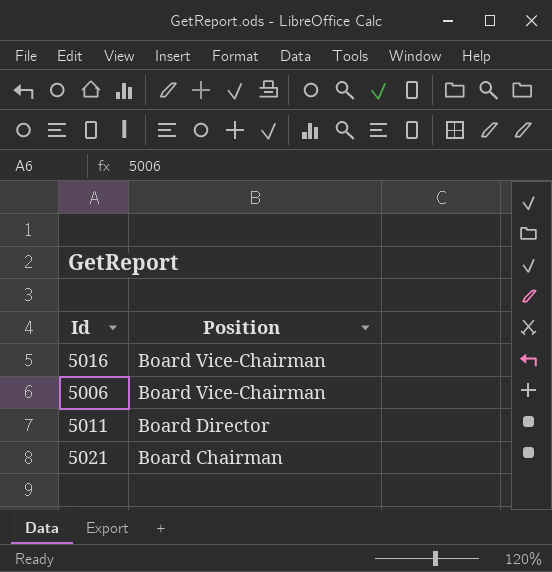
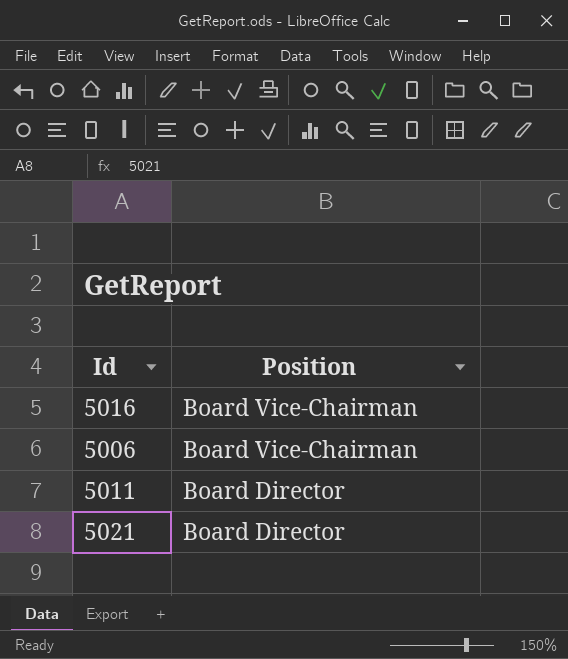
5021 | Position: Board Chairman -> Board Director

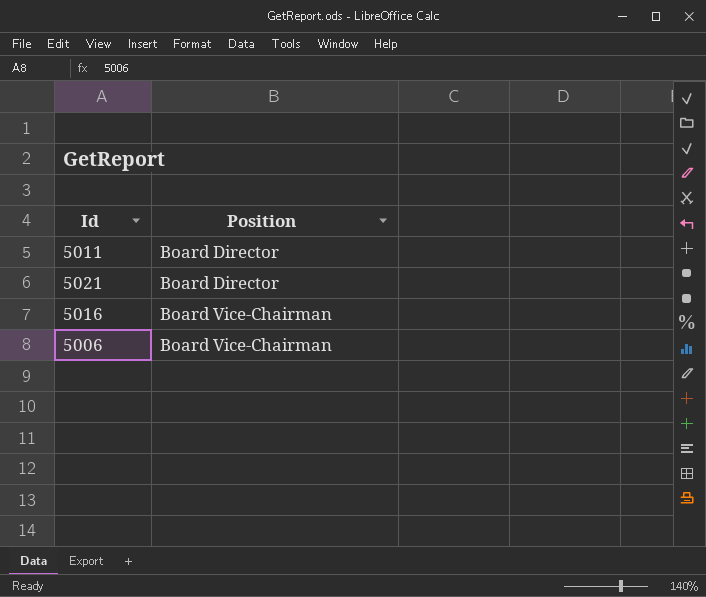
row order: Position descending -> Position ascending

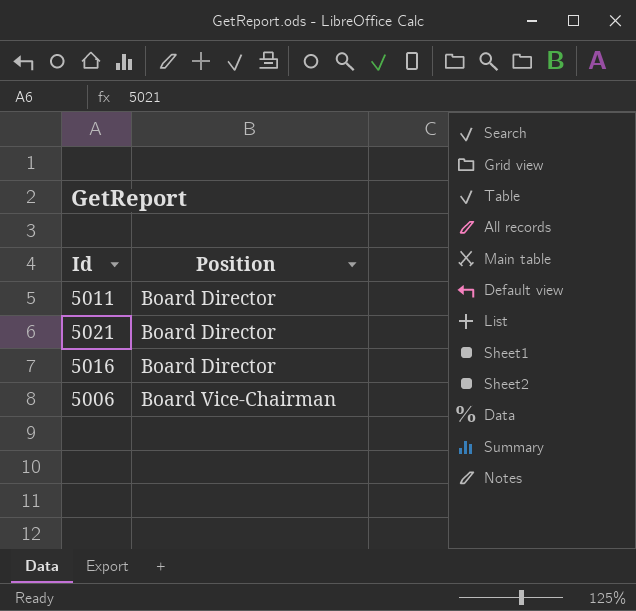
5016 | Position: Board Vice-Chairman -> Board Director

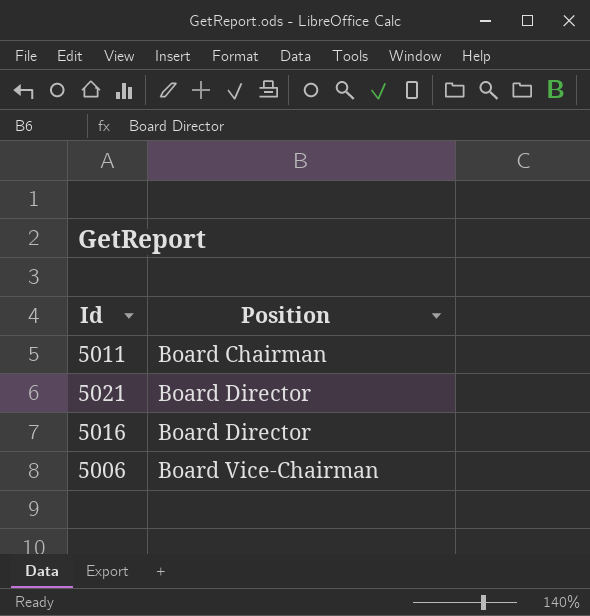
5011 | Position: Board Director -> Board Chairman

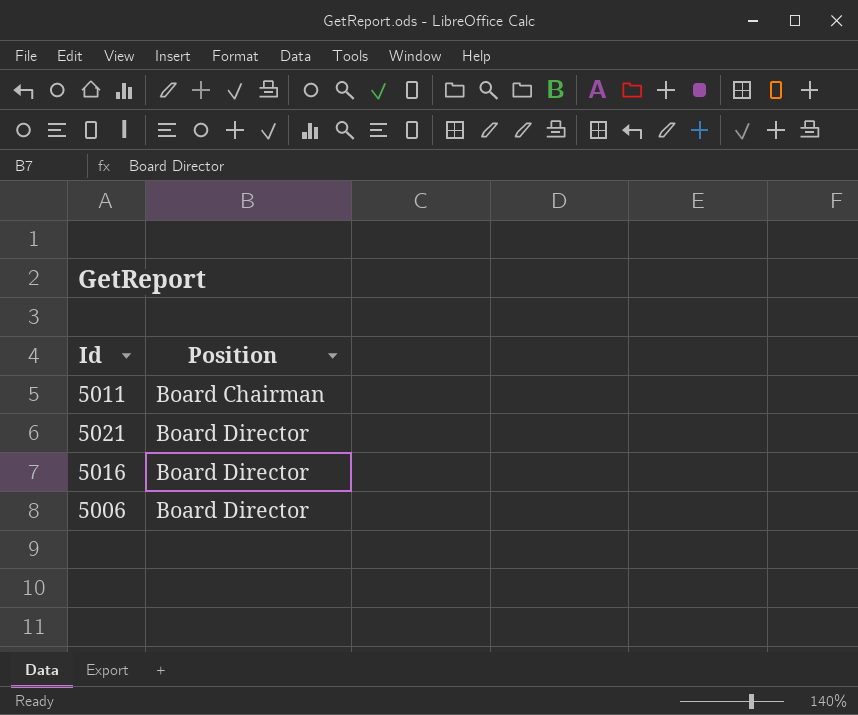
5006 | Position: Board Vice-Chairman -> Board Director

